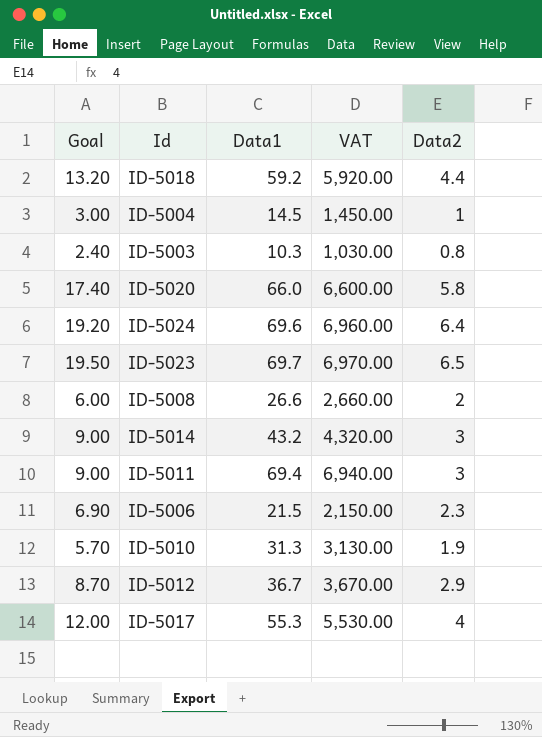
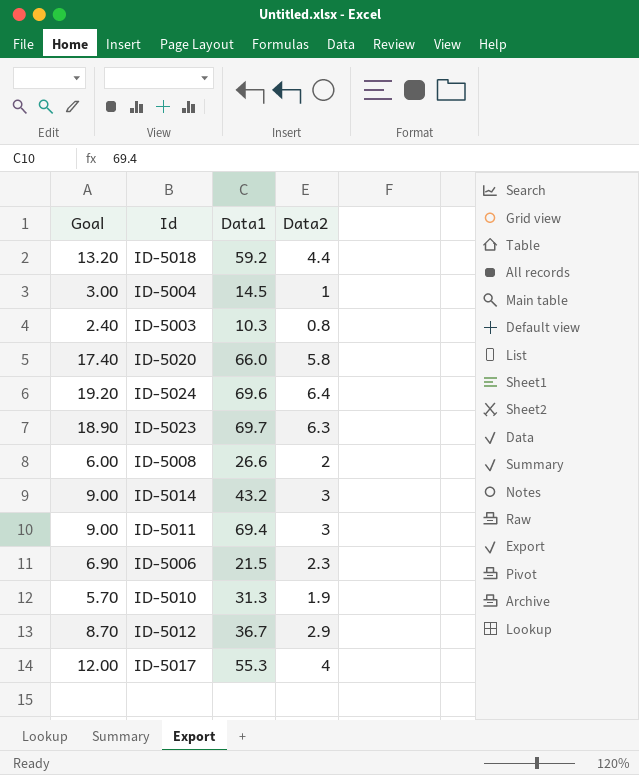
column VAT | formula: [Data1] * 100 -> none
ID-5023 | Goal: 19.50 -> 18.90
ID-5023 | Data2: 6.5 -> 6.3

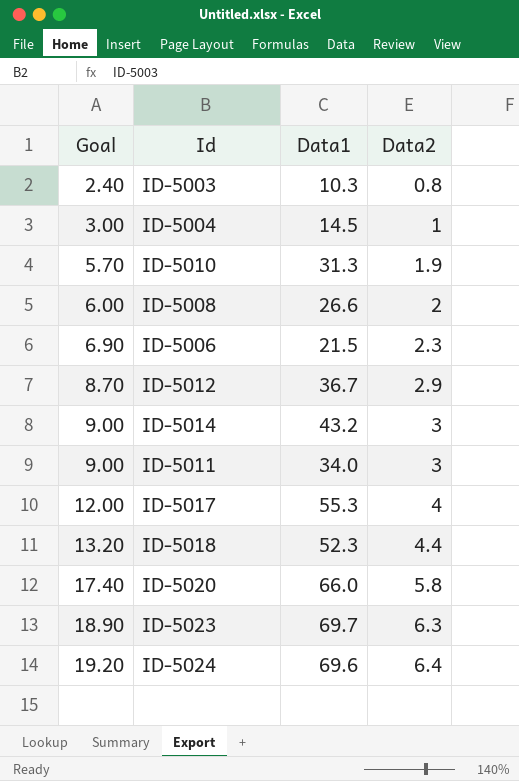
row order: none -> Goal ascending
ID-5011 | Data1: 69.4 -> 34.0
ID-5018 | Data1: 59.2 -> 52.3

